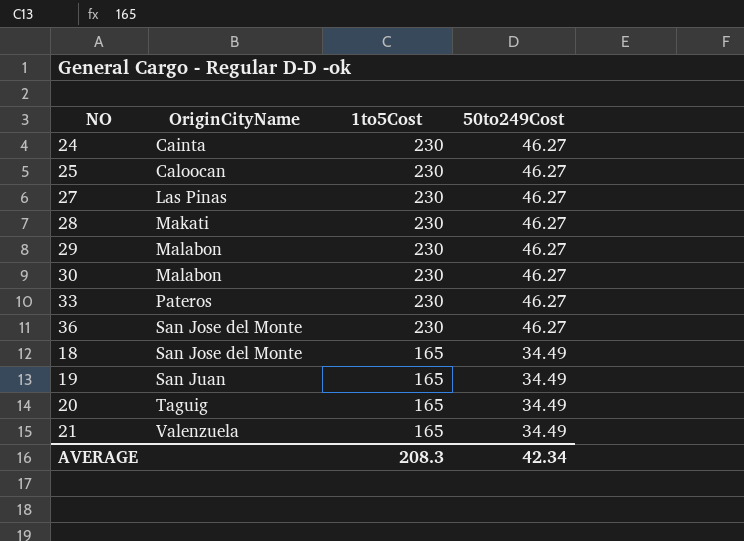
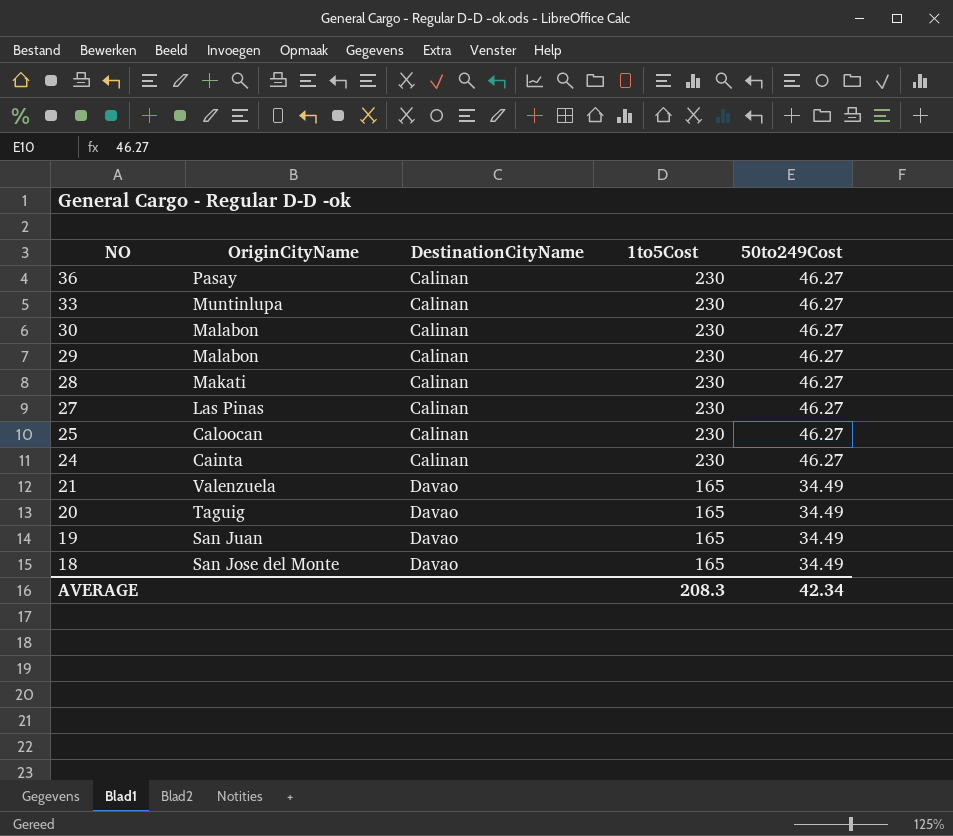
row order: OriginCityName ascending -> NO descending
column DestinationCityName | position: none -> 3
36 | OriginCityName: San Jose del Monte -> Pasay
33 | OriginCityName: Pateros -> Muntinlupa

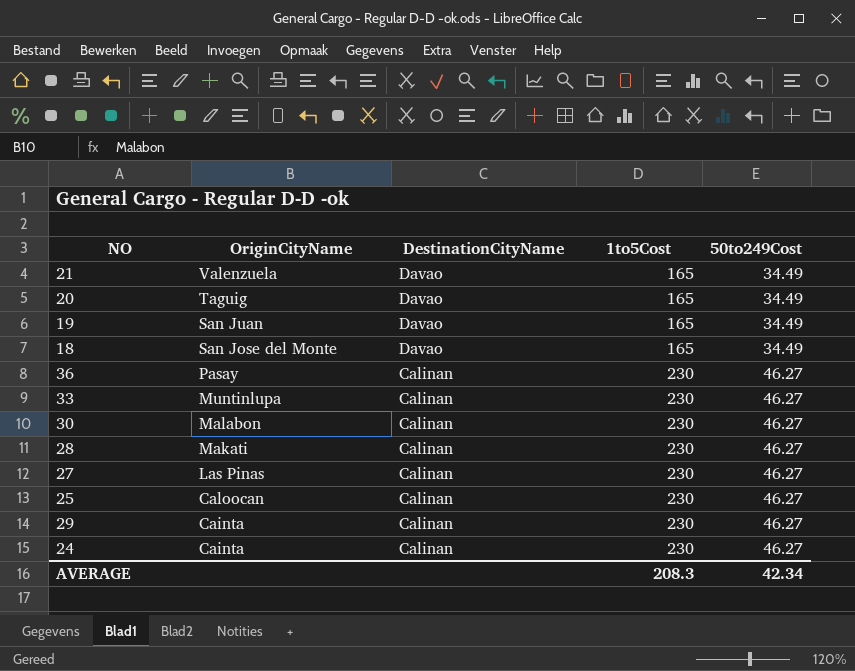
row order: NO descending -> OriginCityName descending
29 | OriginCityName: Malabon -> Cainta

